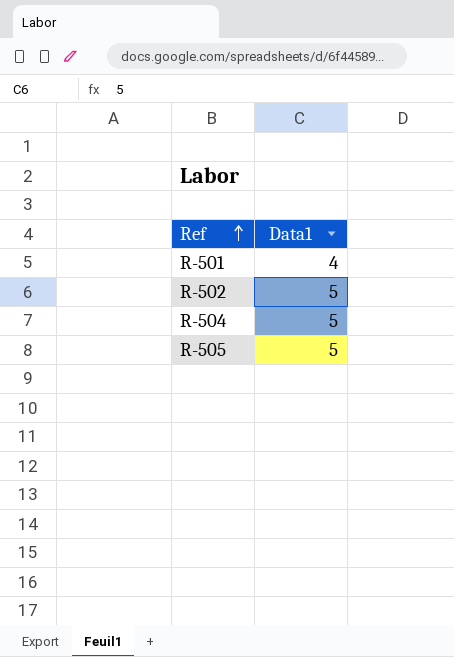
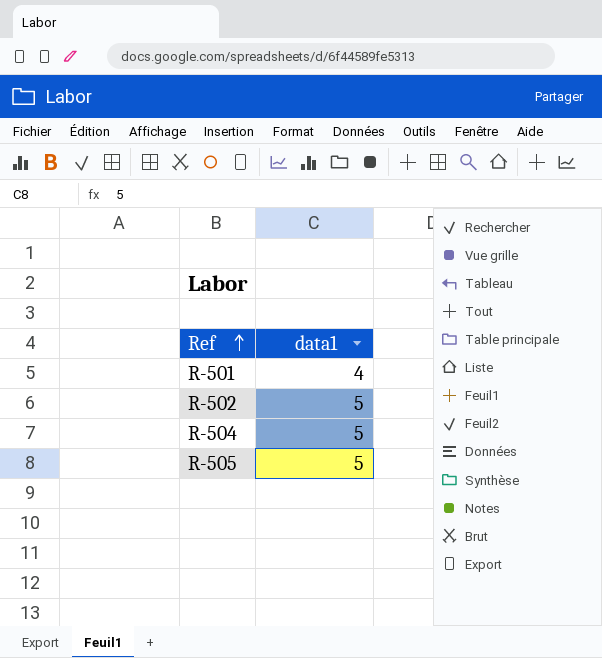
column name: Data1 -> data1

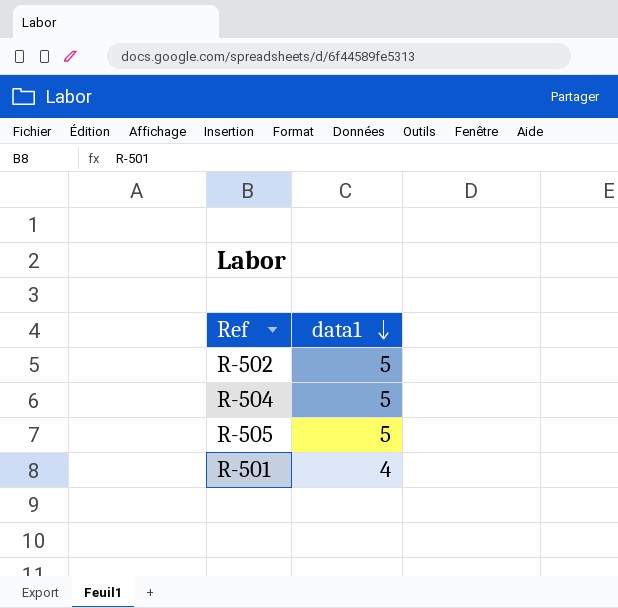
row order: Ref ascending -> data1 descending

